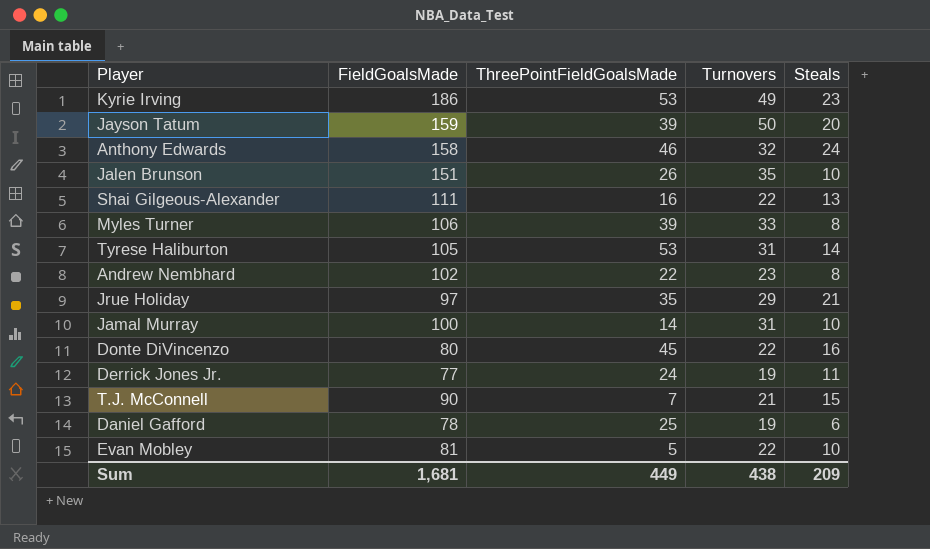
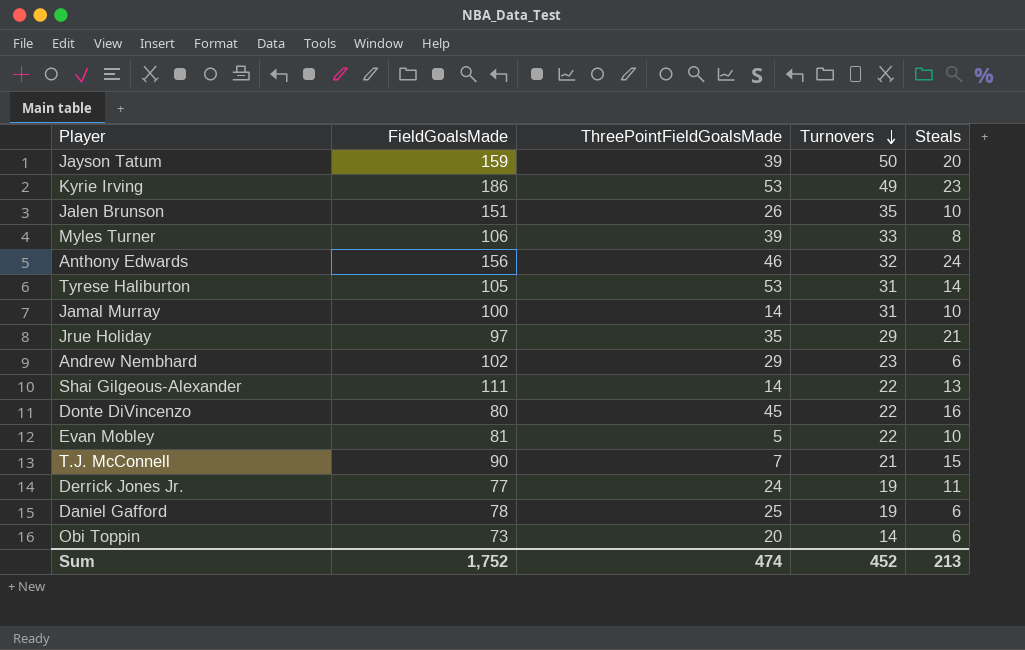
row order: none -> Turnovers descending
Anthony Edwards | FieldGoalsMade: 158 -> 156
Andrew Nembhard | ThreePointFieldGoalsMade: 22 -> 29
Andrew Nembhard | Steals: 8 -> 6
Shai Gilgeous-Alexander | ThreePointFieldGoalsMade: 16 -> 14
row Obi Toppin: none -> 73 | 20 | 14 | 6
Sum | FieldGoalsMade: 1,681 -> 1,752
Sum | ThreePointFieldGoalsMade: 449 -> 474
Sum | Turnovers: 438 -> 452
Sum | Steals: 209 -> 213

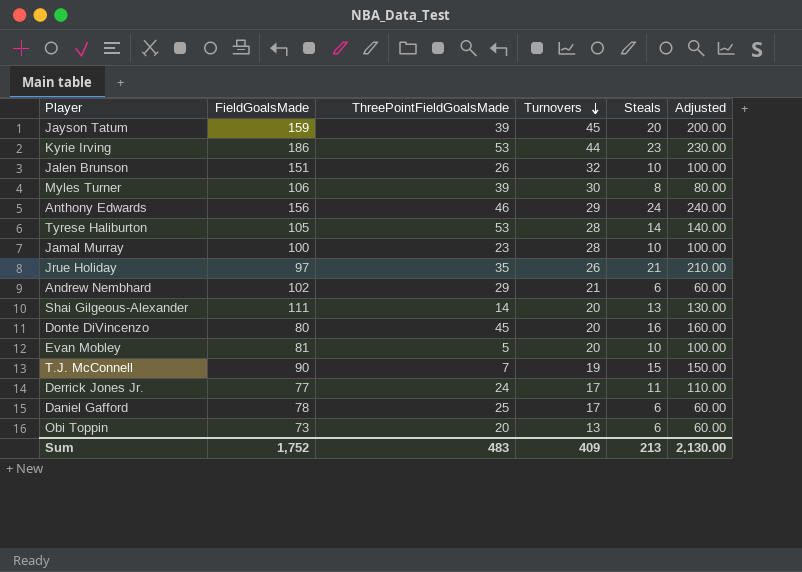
column Adjusted | formula: none -> [Steals] * 10
Jayson Tatum | Turnovers: 50 -> 45
Kyrie Irving | Turnovers: 49 -> 44
Jalen Brunson | Turnovers: 35 -> 32
Myles Turner | Turnovers: 33 -> 30
Anthony Edwards | Turnovers: 32 -> 29
Tyrese Haliburton | Turnovers: 31 -> 28
Jamal Murray | ThreePointFieldGoalsMade: 14 -> 23
Jamal Murray | Turnovers: 31 -> 28
Jrue Holiday | Turnovers: 29 -> 26
Andrew Nembhard | Turnovers: 23 -> 21
Shai Gilgeous-Alexander | Turnovers: 22 -> 20
Donte DiVincenzo | Turnovers: 22 -> 20
Evan Mobley | Turnovers: 22 -> 20
T.J. McConnell | Turnovers: 21 -> 19
Derrick Jones Jr. | Turnovers: 19 -> 17
Daniel Gafford | Turnovers: 19 -> 17
Obi Toppin | Turnovers: 14 -> 13
Sum | ThreePointFieldGoalsMade: 474 -> 483
Sum | Turnovers: 452 -> 409

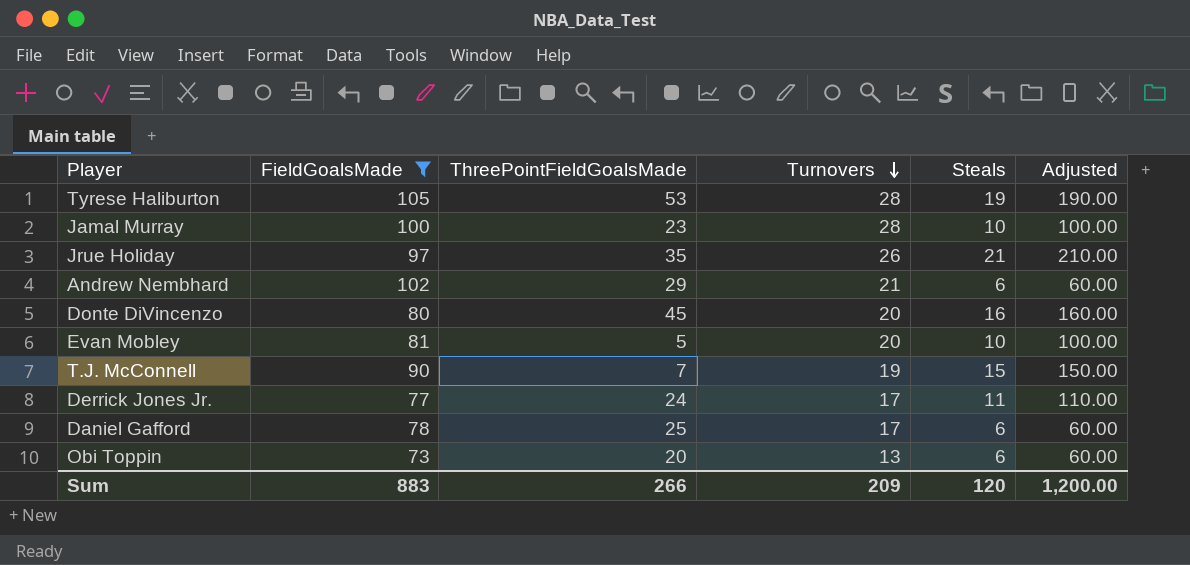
filter: none -> FieldGoalsMade <= 105
Tyrese Haliburton | Steals: 14 -> 19
Tyrese Haliburton | Adjusted: 140.00 -> 190.00
Sum | FieldGoalsMade: 1,752 -> 883
Sum | ThreePointFieldGoalsMade: 483 -> 266
Sum | Turnovers: 409 -> 209
Sum | Steals: 213 -> 120
Sum | Adjusted: 2,130.00 -> 1,200.00

